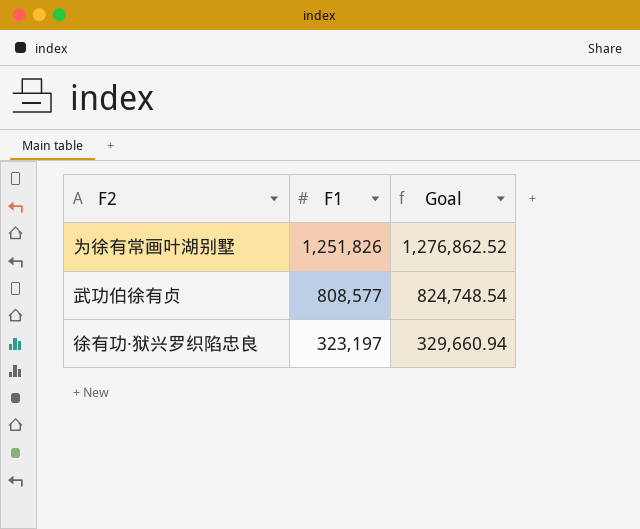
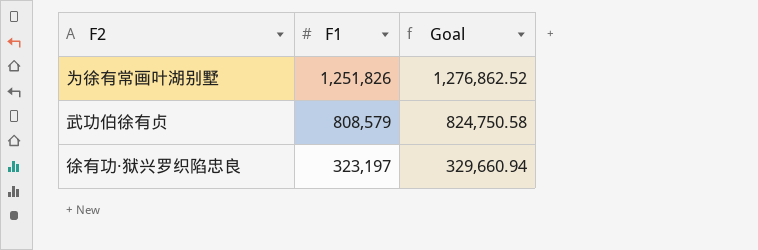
武功伯徐有贞 | F1: 808,577 -> 808,579
武功伯徐有贞 | Goal: 824,748.54 -> 824,750.58

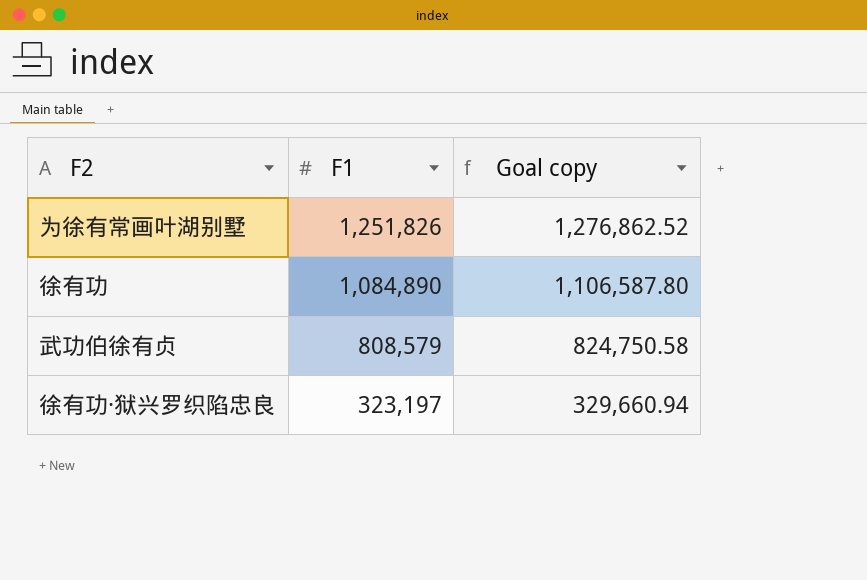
column name: Goal -> Goal copy
row 徐有功: none -> 1,084,890 | 1,106,587.80

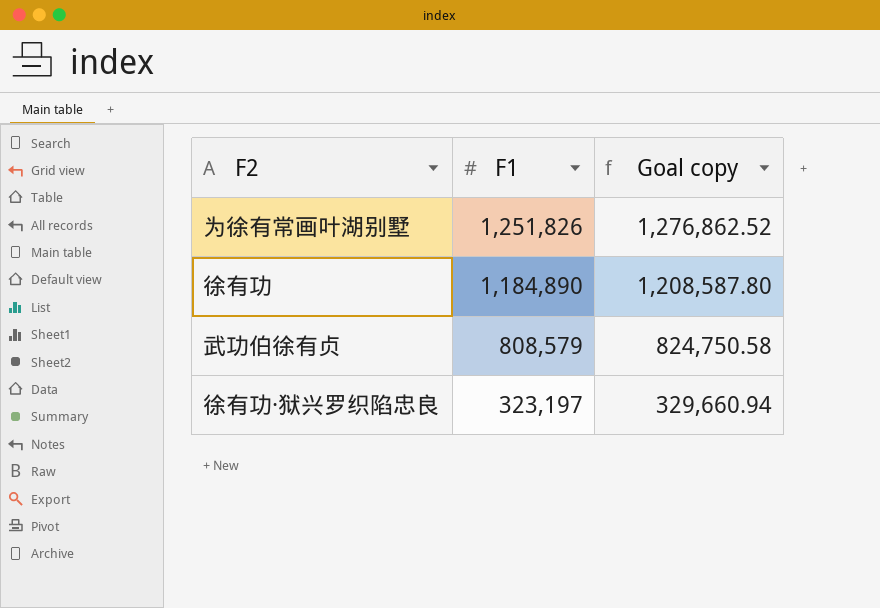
徐有功 | F1: 1,084,890 -> 1,184,890
徐有功 | Goal copy: 1,106,587.80 -> 1,208,587.80

